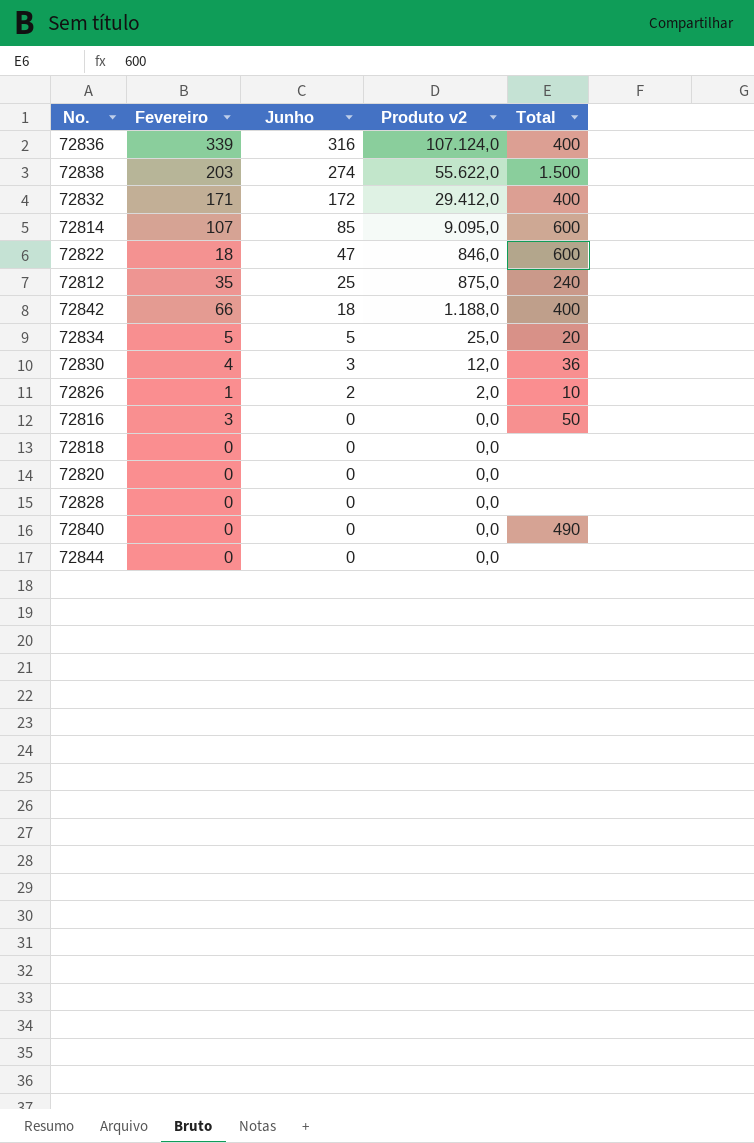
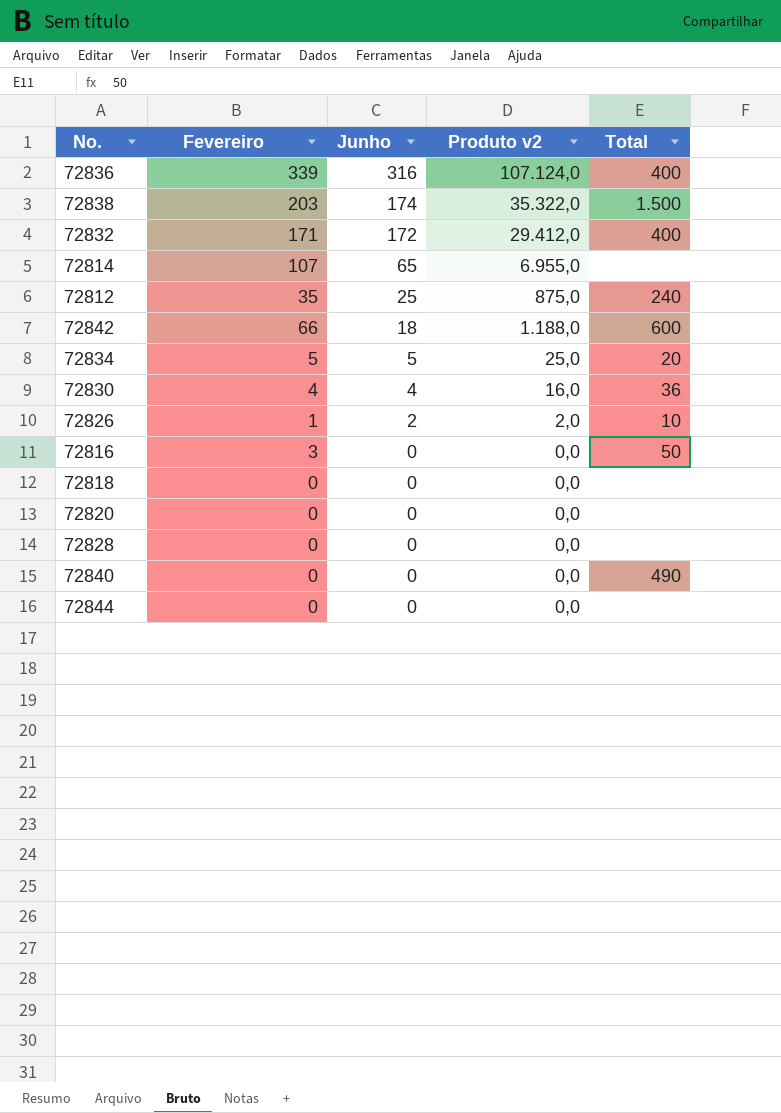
row 72822: 18 | 47 | 846,0 | 600 -> none
72838 | Junho: 274 -> 174
72838 | Produto v2: 55.622,0 -> 35.322,0
72814 | Junho: 85 -> 65
72814 | Produto v2: 9.095,0 -> 6.955,0
72814 | Total: 600 -> none
72842 | Total: 400 -> 600
72830 | Junho: 3 -> 4
72830 | Produto v2: 12,0 -> 16,0

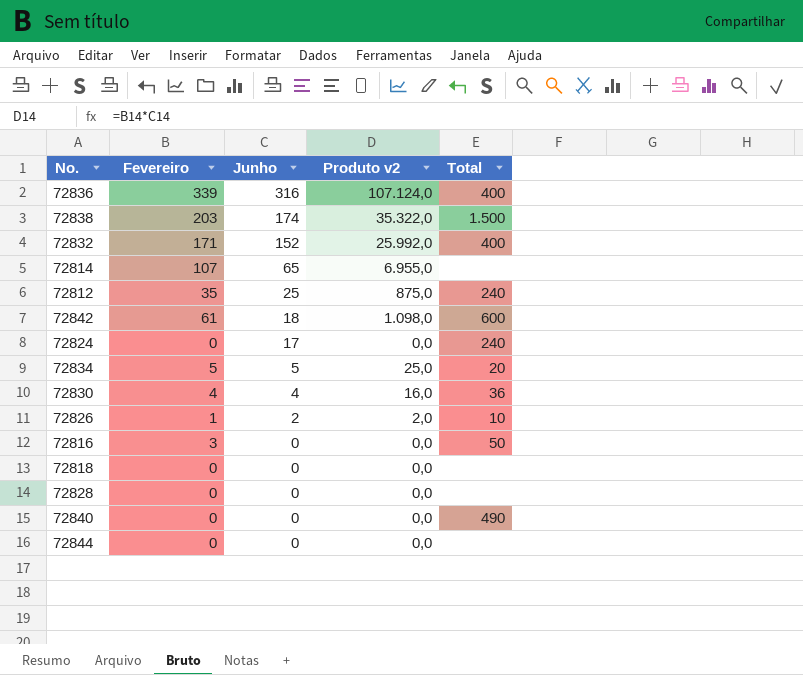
row 72820: 0 | 0 | 0,0 | none -> none
72832 | Junho: 172 -> 152
72832 | Produto v2: 29.412,0 -> 25.992,0
72842 | Fevereiro: 66 -> 61
72842 | Produto v2: 1.188,0 -> 1.098,0
row 72824: none -> 0 | 17 | 0,0 | 240

